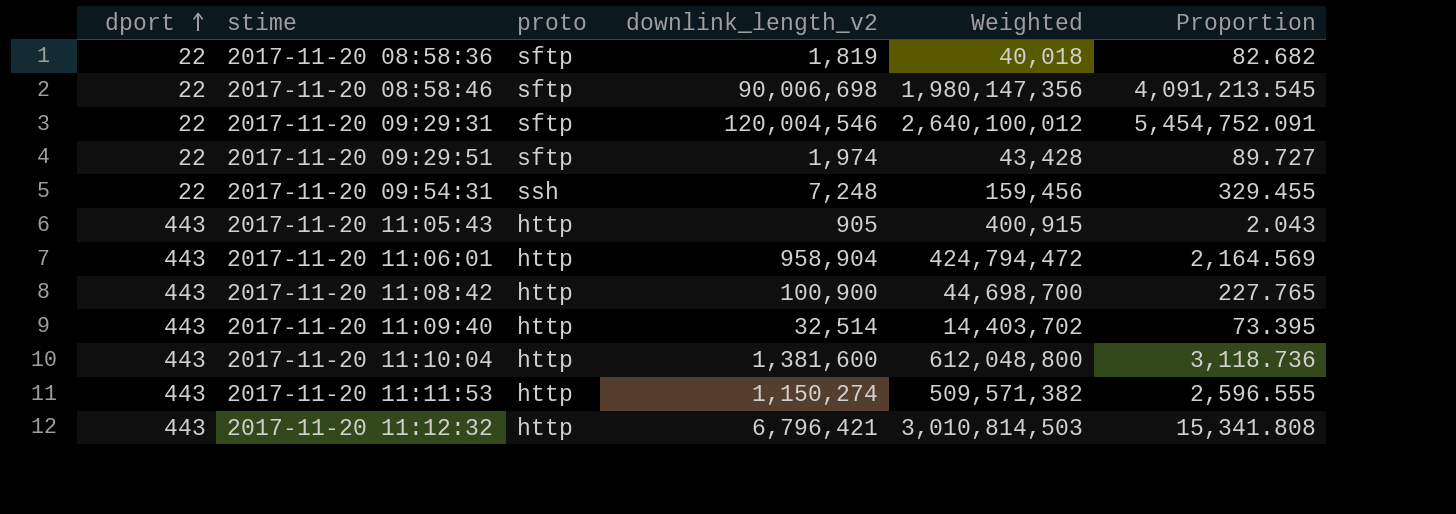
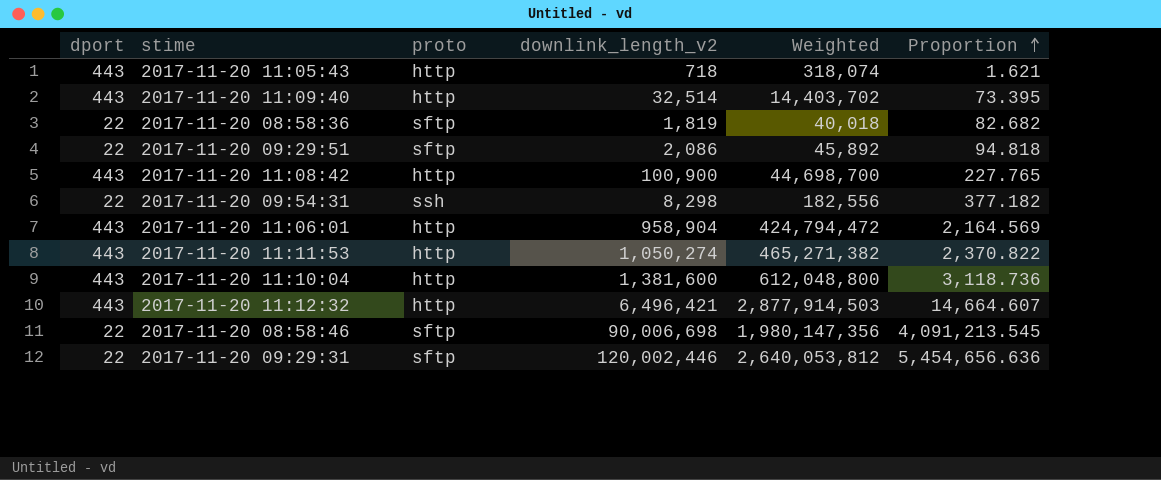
row order: dport ascending -> Proportion ascending
2017-11-20 11:05:43 | downlink_length_v2: 905 -> 718
2017-11-20 11:05:43 | Weighted: 400,915 -> 318,074
2017-11-20 11:05:43 | Proportion: 2.043 -> 1.621
2017-11-20 09:29:51 | downlink_length_v2: 1,974 -> 2,086
2017-11-20 09:29:51 | Weighted: 43,428 -> 45,892
2017-11-20 09:29:51 | Proportion: 89.727 -> 94.818
2017-11-20 09:54:31 | downlink_length_v2: 7,248 -> 8,298
2017-11-20 09:54:31 | Weighted: 159,456 -> 182,556
2017-11-20 09:54:31 | Proportion: 329.455 -> 377.182
2017-11-20 11:11:53 | downlink_length_v2: 1,150,274 -> 1,050,274
2017-11-20 11:11:53 | Weighted: 509,571,382 -> 465,271,382
2017-11-20 11:11:53 | Proportion: 2,596.555 -> 2,370.822
2017-11-20 11:12:32 | downlink_length_v2: 6,796,421 -> 6,496,421
2017-11-20 11:12:32 | Weighted: 3,010,814,503 -> 2,877,914,503
2017-11-20 11:12:32 | Proportion: 15,341.808 -> 14,664.607
2017-11-20 09:29:31 | downlink_length_v2: 120,004,546 -> 120,002,446
2017-11-20 09:29:31 | Weighted: 2,640,100,012 -> 2,640,053,812
2017-11-20 09:29:31 | Proportion: 5,454,752.091 -> 5,454,656.636

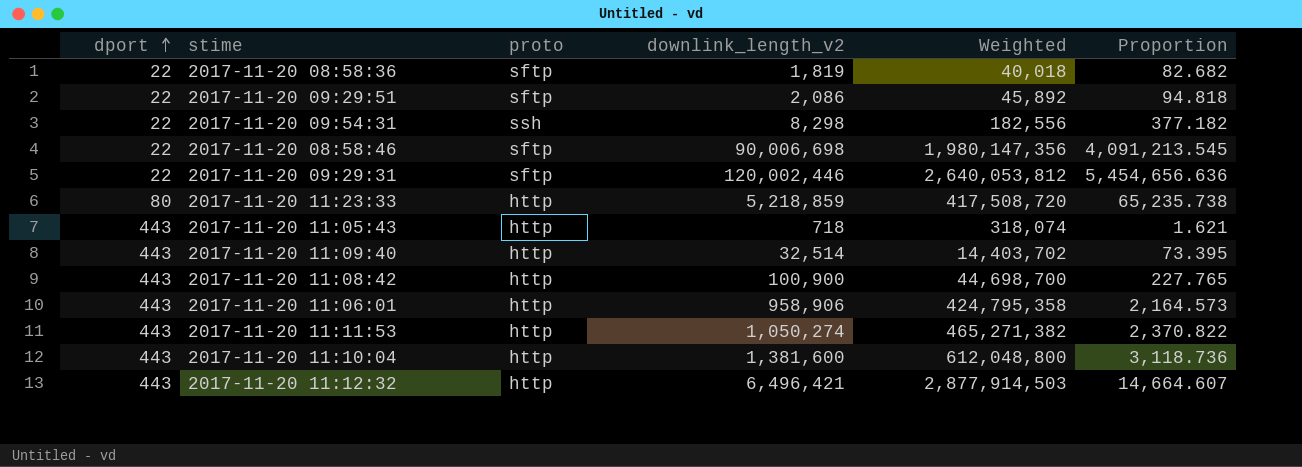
row order: Proportion ascending -> dport ascending
row 2017-11-20 11:23:33: none -> 80 | http | 5,218,859 | 417,508,720 | 65,235.738
2017-11-20 11:06:01 | downlink_length_v2: 958,904 -> 958,906
2017-11-20 11:06:01 | Weighted: 424,794,472 -> 424,795,358
2017-11-20 11:06:01 | Proportion: 2,164.569 -> 2,164.573

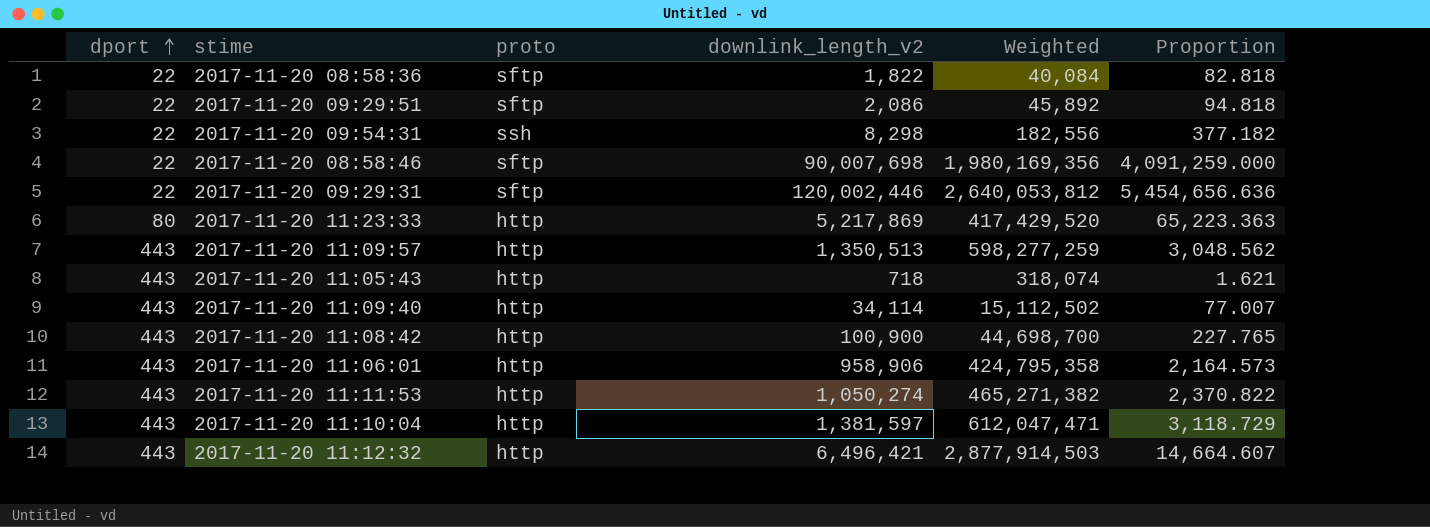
2017-11-20 08:58:36 | downlink_length_v2: 1,819 -> 1,822
2017-11-20 08:58:36 | Weighted: 40,018 -> 40,084
2017-11-20 08:58:36 | Proportion: 82.682 -> 82.818
2017-11-20 08:58:46 | downlink_length_v2: 90,006,698 -> 90,007,698
2017-11-20 08:58:46 | Weighted: 1,980,147,356 -> 1,980,169,356
2017-11-20 08:58:46 | Proportion: 4,091,213.545 -> 4,091,259.000
2017-11-20 11:23:33 | downlink_length_v2: 5,218,859 -> 5,217,869
2017-11-20 11:23:33 | Weighted: 417,508,720 -> 417,429,520
2017-11-20 11:23:33 | Proportion: 65,235.738 -> 65,223.363
row 2017-11-20 11:09:57: none -> 443 | http | 1,350,513 | 598,277,259 | 3,048.562
2017-11-20 11:09:40 | downlink_length_v2: 32,514 -> 34,114
2017-11-20 11:09:40 | Weighted: 14,403,702 -> 15,112,502
2017-11-20 11:09:40 | Proportion: 73.395 -> 77.007
2017-11-20 11:10:04 | downlink_length_v2: 1,381,600 -> 1,381,597
2017-11-20 11:10:04 | Weighted: 612,048,800 -> 612,047,471
2017-11-20 11:10:04 | Proportion: 3,118.736 -> 3,118.729

